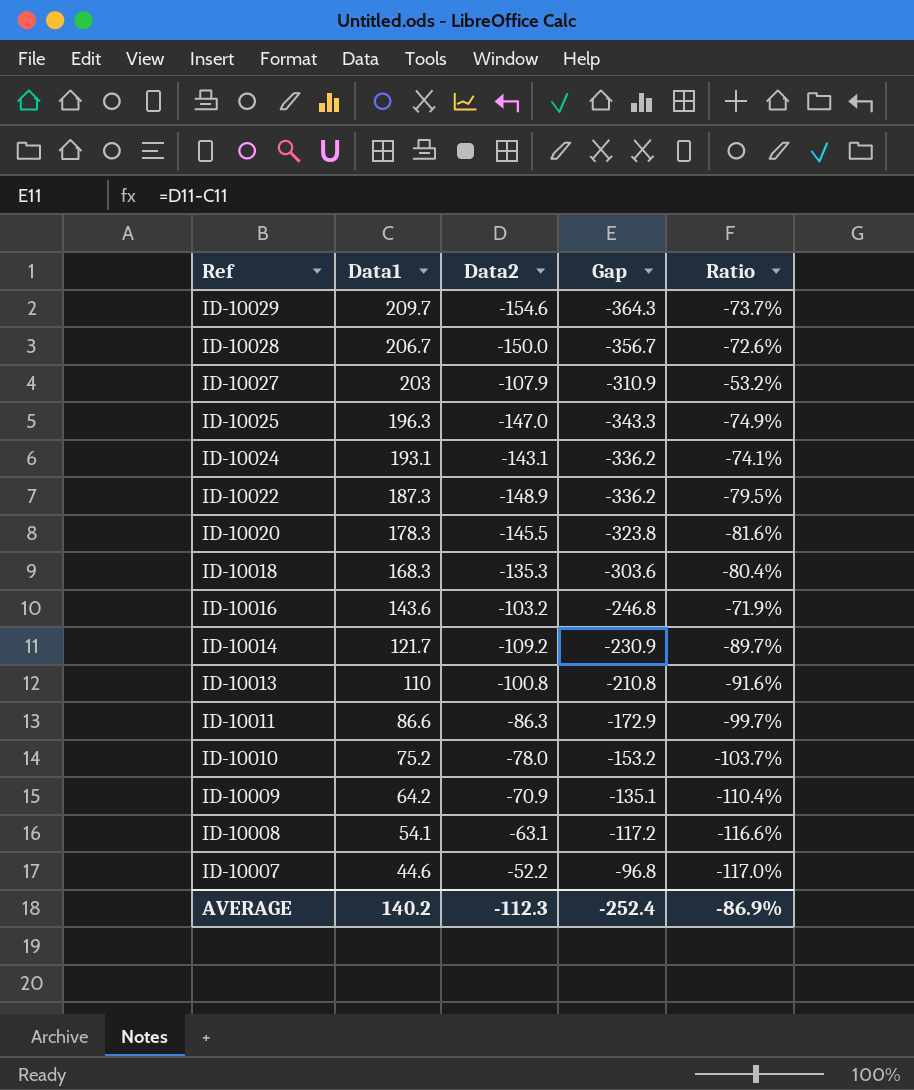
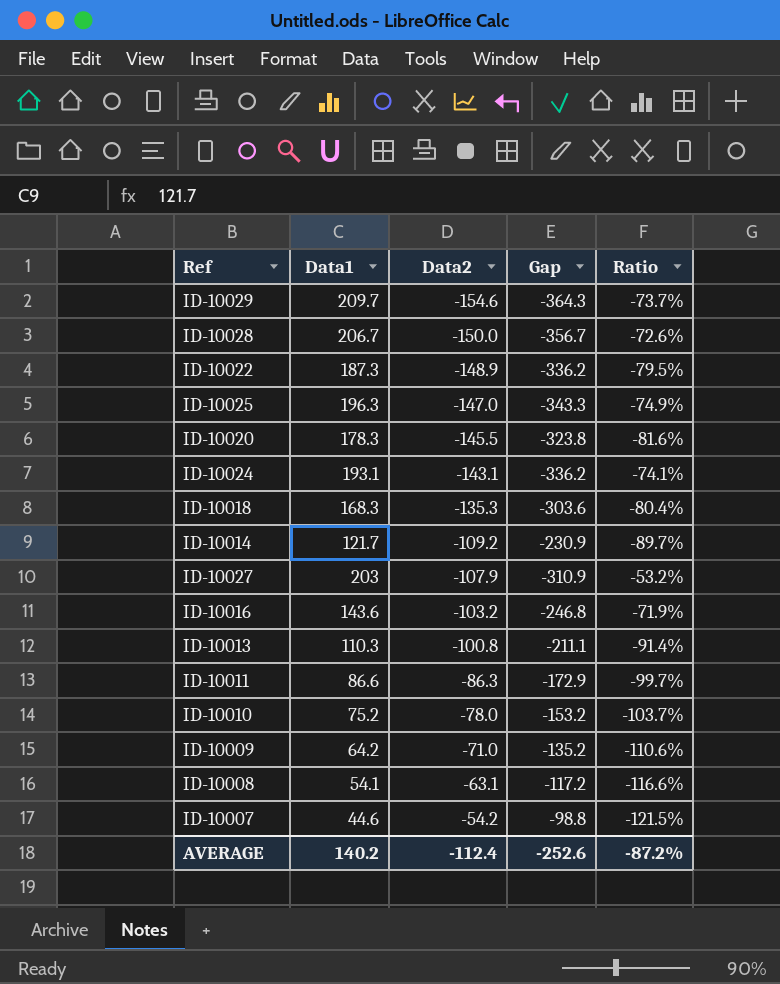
row order: Ref descending -> Data2 ascending
ID-10013 | Data1: 110 -> 110.3
ID-10013 | Gap: -210.8 -> -211.1
ID-10013 | Ratio: -91.6% -> -91.4%
ID-10009 | Data2: -70.9 -> -71.0
ID-10009 | Gap: -135.1 -> -135.2
ID-10009 | Ratio: -110.4% -> -110.6%
ID-10007 | Data2: -52.2 -> -54.2
ID-10007 | Gap: -96.8 -> -98.8
ID-10007 | Ratio: -117.0% -> -121.5%
AVERAGE | Data2: -112.3 -> -112.4
AVERAGE | Gap: -252.4 -> -252.6
AVERAGE | Ratio: -86.9% -> -87.2%

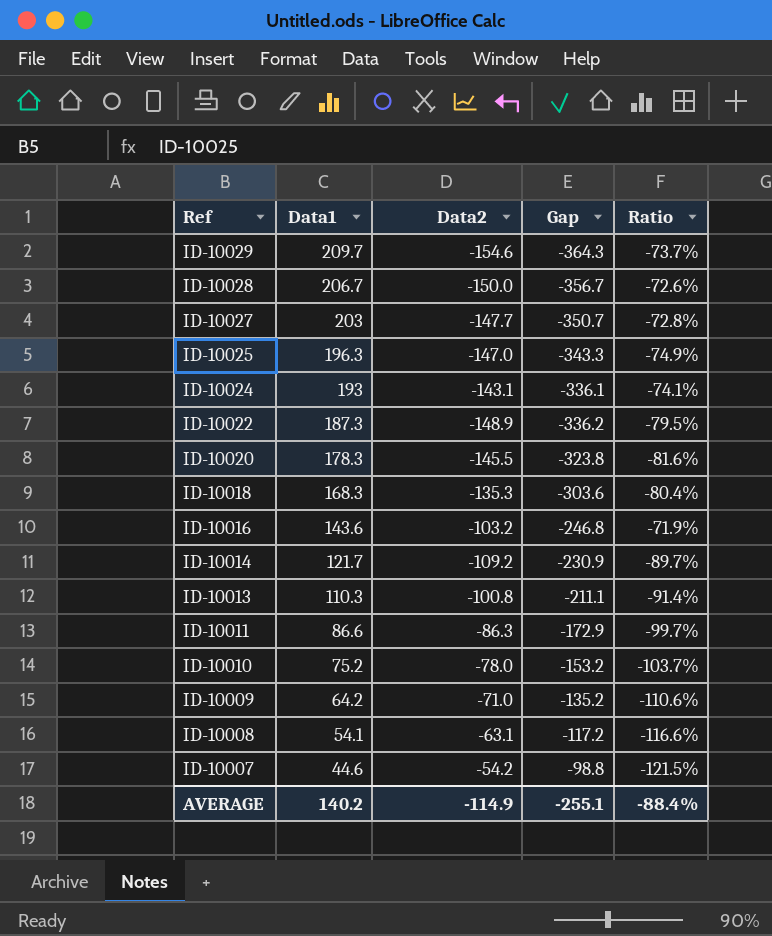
row order: Data2 ascending -> Ref descending
ID-10027 | Data2: -107.9 -> -147.7
ID-10027 | Gap: -310.9 -> -350.7
ID-10027 | Ratio: -53.2% -> -72.8%
ID-10024 | Data1: 193.1 -> 193
ID-10024 | Gap: -336.2 -> -336.1
AVERAGE | Data2: -112.4 -> -114.9
AVERAGE | Gap: -252.6 -> -255.1
AVERAGE | Ratio: -87.2% -> -88.4%

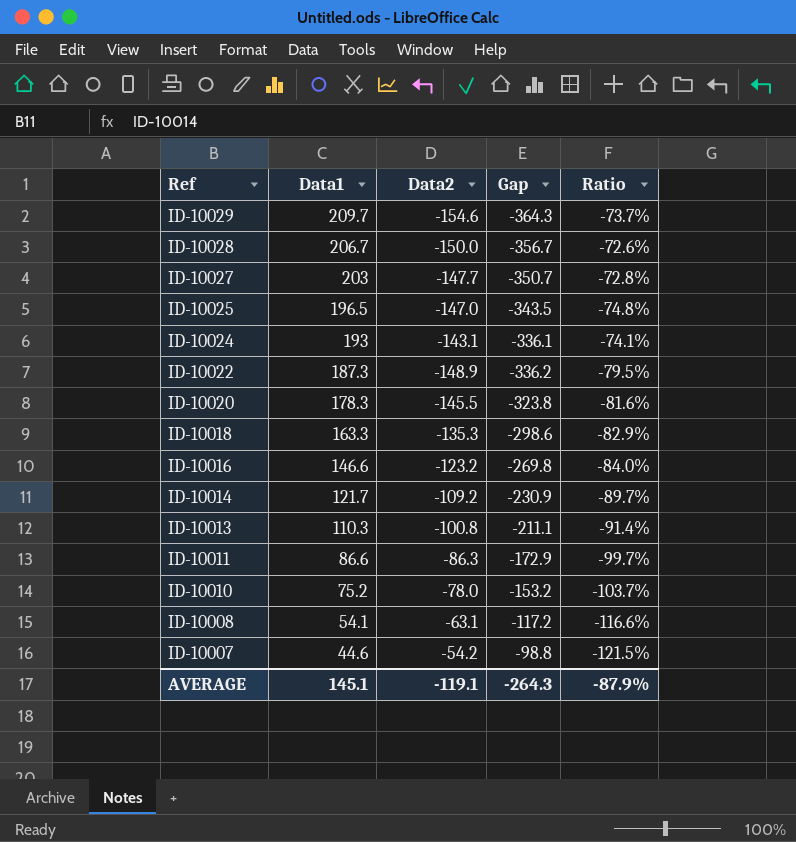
row ID-10009: 64.2 | -71.0 | -135.2 | -110.6% -> none
ID-10025 | Data1: 196.3 -> 196.5
ID-10025 | Gap: -343.3 -> -343.5
ID-10025 | Ratio: -74.9% -> -74.8%
ID-10018 | Data1: 168.3 -> 163.3
ID-10018 | Gap: -303.6 -> -298.6
ID-10018 | Ratio: -80.4% -> -82.9%
ID-10016 | Data1: 143.6 -> 146.6
ID-10016 | Data2: -103.2 -> -123.2
ID-10016 | Gap: -246.8 -> -269.8
ID-10016 | Ratio: -71.9% -> -84.0%
AVERAGE | Data1: 140.2 -> 145.1
AVERAGE | Data2: -114.9 -> -119.1
AVERAGE | Gap: -255.1 -> -264.3
AVERAGE | Ratio: -88.4% -> -87.9%

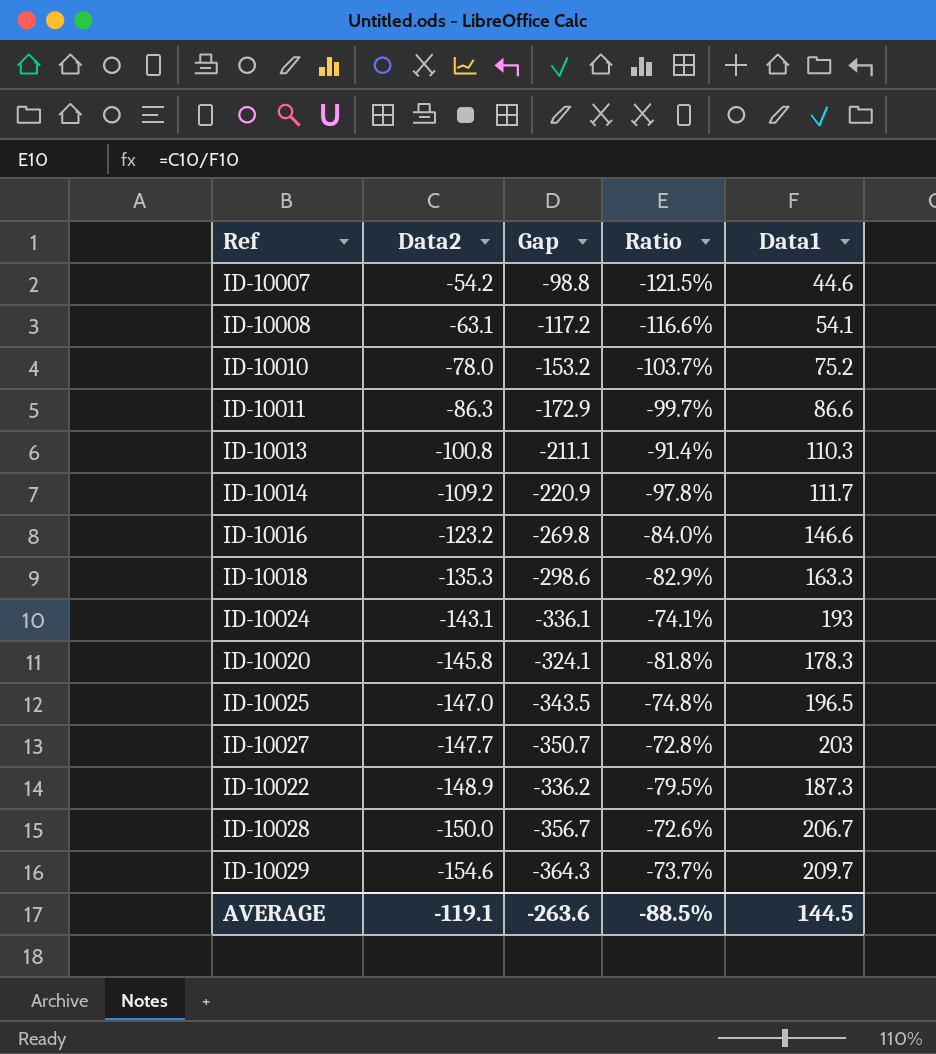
row order: Ref descending -> Data2 descending
column Data1 | position: 2 -> 5
ID-10014 | Gap: -230.9 -> -220.9
ID-10014 | Ratio: -89.7% -> -97.8%
ID-10014 | Data1: 121.7 -> 111.7
ID-10020 | Data2: -145.5 -> -145.8
ID-10020 | Gap: -323.8 -> -324.1
ID-10020 | Ratio: -81.6% -> -81.8%
AVERAGE | Gap: -264.3 -> -263.6
AVERAGE | Ratio: -87.9% -> -88.5%
AVERAGE | Data1: 145.1 -> 144.5

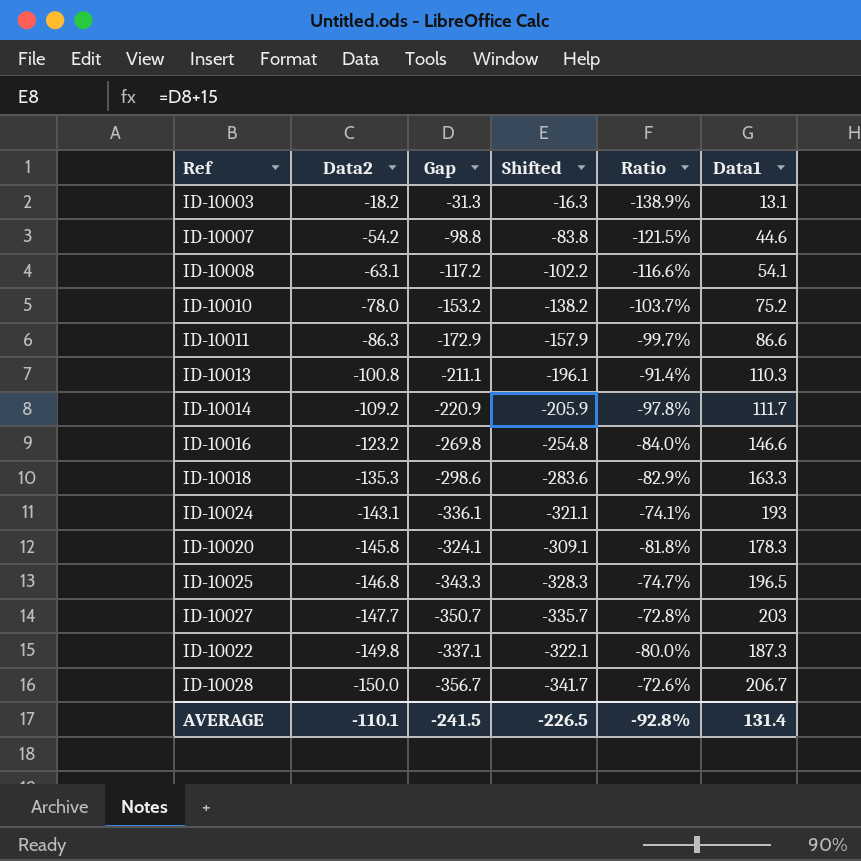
column Shifted | formula: none -> [Gap] + 15
row ID-10029: -154.6 | -364.3 | -73.7% | 209.7 -> none
row ID-10003: none -> -18.2 | -31.3 | -16.3 | -138.9% | 13.1
ID-10025 | Data2: -147.0 -> -146.8
ID-10025 | Gap: -343.5 -> -343.3
ID-10025 | Ratio: -74.8% -> -74.7%
ID-10022 | Data2: -148.9 -> -149.8
ID-10022 | Gap: -336.2 -> -337.1
ID-10022 | Ratio: -79.5% -> -80.0%
AVERAGE | Data2: -119.1 -> -110.1
AVERAGE | Gap: -263.6 -> -241.5
AVERAGE | Ratio: -88.5% -> -92.8%
AVERAGE | Data1: 144.5 -> 131.4

